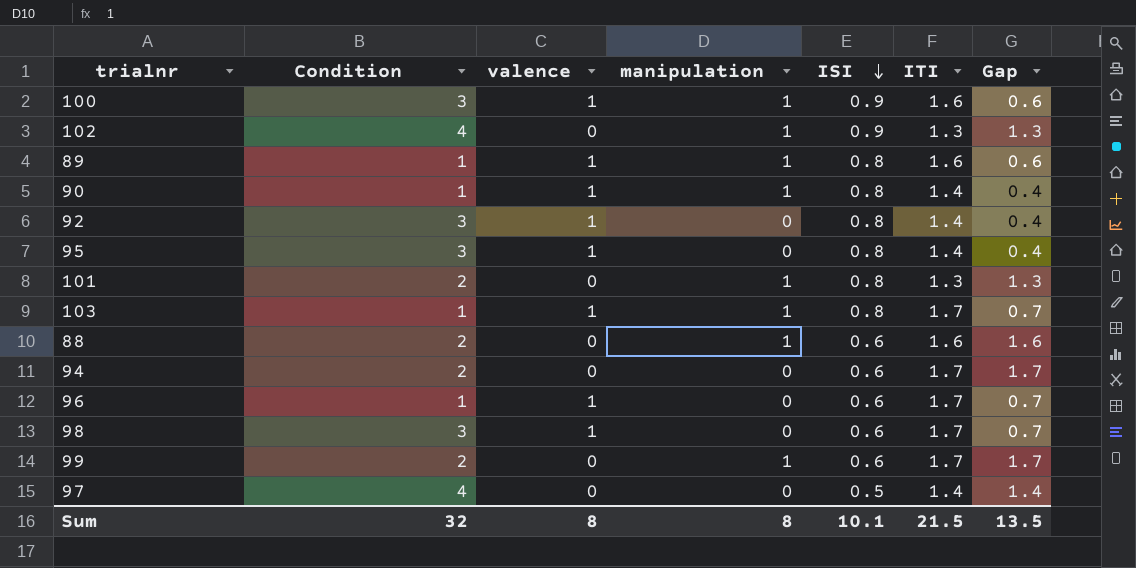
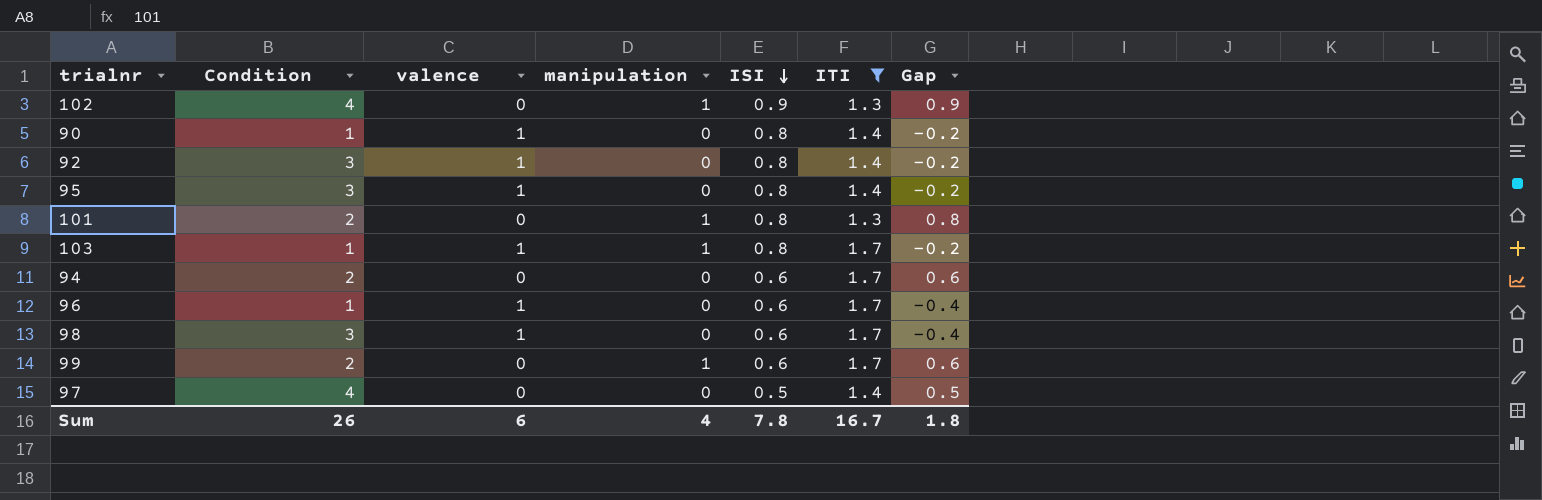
filter: none -> ITI != 1.6
column Gap | formula: [ITI] - [valence] -> [ISI] - [valence]
90 | manipulation: 1 -> 0
Sum | Condition: 32 -> 26
Sum | valence: 8 -> 6
Sum | manipulation: 8 -> 4
Sum | ISI: 10.1 -> 7.8
Sum | ITI: 21.5 -> 16.7
Sum | Gap: 13.5 -> 1.8

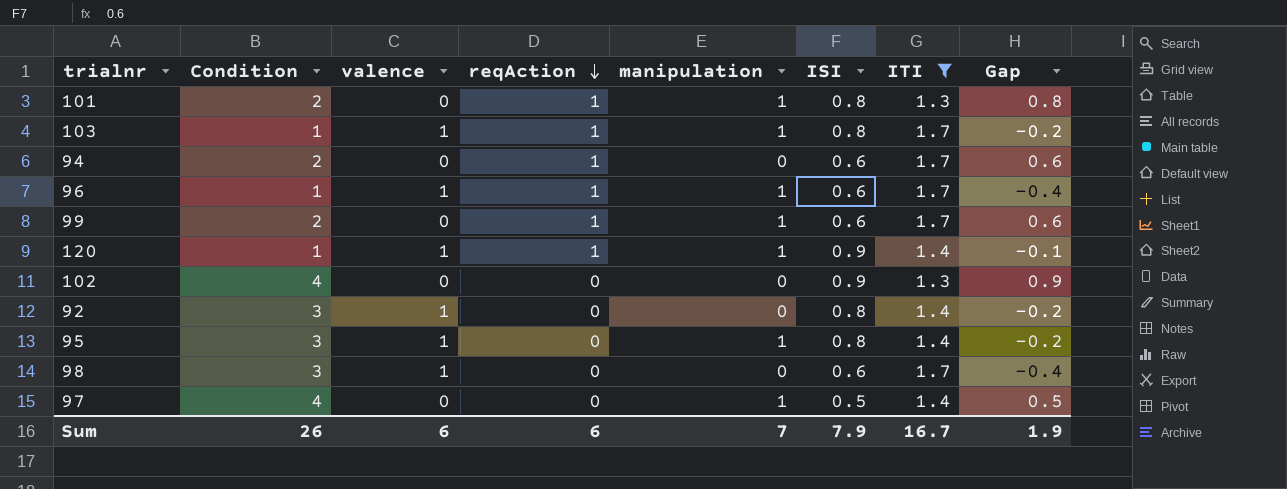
row order: ISI descending -> reqAction descending
column reqAction | position: none -> 4
row 90: 1 | 1 | 0 | 0.8 | 1.4 | -0.2 -> none
96 | manipulation: 0 -> 1
row 120: none -> 1 | 1 | 1 | 1 | 0.9 | 1.4 | -0.1
102 | manipulation: 1 -> 0
95 | manipulation: 0 -> 1
97 | manipulation: 0 -> 1
Sum | manipulation: 4 -> 7
Sum | ISI: 7.8 -> 7.9
Sum | Gap: 1.8 -> 1.9

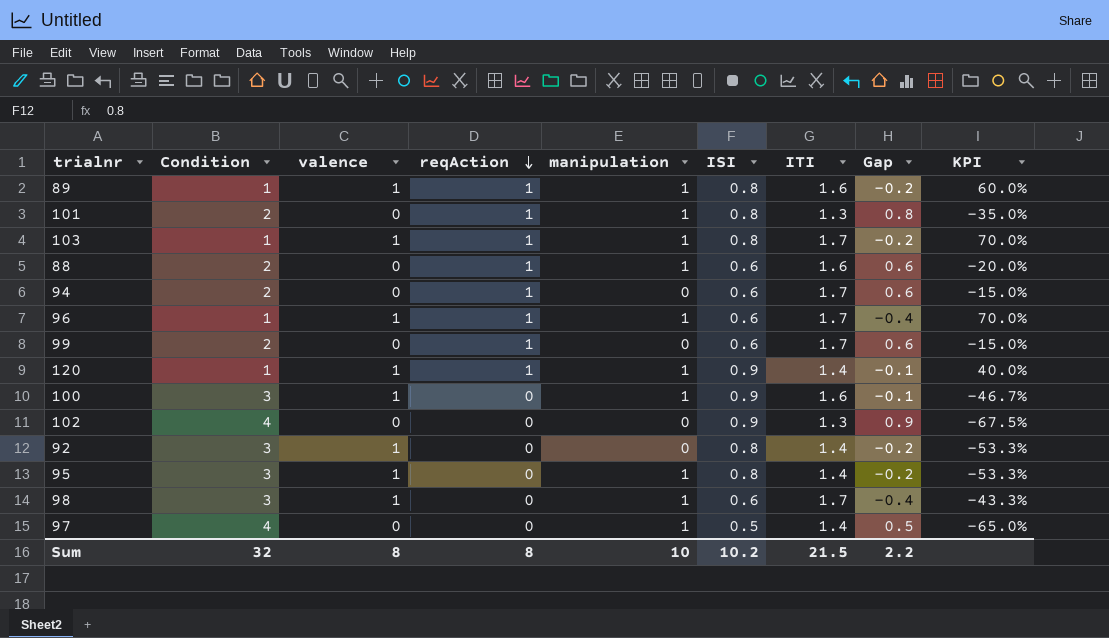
filter: ITI != 1.6 -> none
column KPI | formula: none -> ([ITI] - [Condition]) / [Condition]
99 | manipulation: 1 -> 0
98 | manipulation: 0 -> 1
Sum | Condition: 26 -> 32
Sum | valence: 6 -> 8
Sum | reqAction: 6 -> 8
Sum | manipulation: 7 -> 10
Sum | ISI: 7.9 -> 10.2
Sum | ITI: 16.7 -> 21.5
Sum | Gap: 1.9 -> 2.2

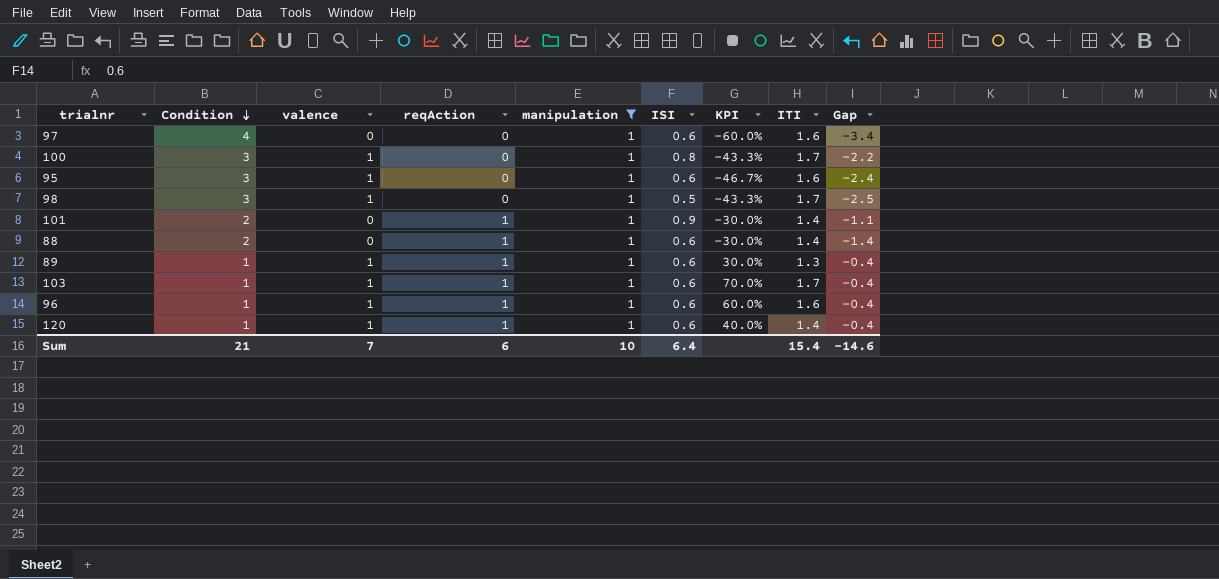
filter: none -> manipulation = 1
row order: reqAction descending -> Condition descending
column KPI | position: 9 -> 7
column Gap | formula: [ISI] - [valence] -> [ISI] - [Condition]
97 | ISI: 0.5 -> 0.6
97 | KPI: -65.0% -> -60.0%
97 | ITI: 1.4 -> 1.6
100 | ISI: 0.9 -> 0.8
100 | KPI: -46.7% -> -43.3%
100 | ITI: 1.6 -> 1.7
95 | ISI: 0.8 -> 0.6
95 | KPI: -53.3% -> -46.7%
95 | ITI: 1.4 -> 1.6
98 | ISI: 0.6 -> 0.5
101 | ISI: 0.8 -> 0.9
101 | KPI: -35.0% -> -30.0%
101 | ITI: 1.3 -> 1.4
88 | KPI: -20.0% -> -30.0%
88 | ITI: 1.6 -> 1.4
89 | ISI: 0.8 -> 0.6
89 | KPI: 60.0% -> 30.0%
89 | ITI: 1.6 -> 1.3
103 | ISI: 0.8 -> 0.6
96 | KPI: 70.0% -> 60.0%
96 | ITI: 1.7 -> 1.6
120 | ISI: 0.9 -> 0.6
Sum | Condition: 32 -> 21
Sum | valence: 8 -> 7
Sum | reqAction: 8 -> 6
Sum | ISI: 10.2 -> 6.4
Sum | ITI: 21.5 -> 15.4
Sum | Gap: 2.2 -> -14.6

